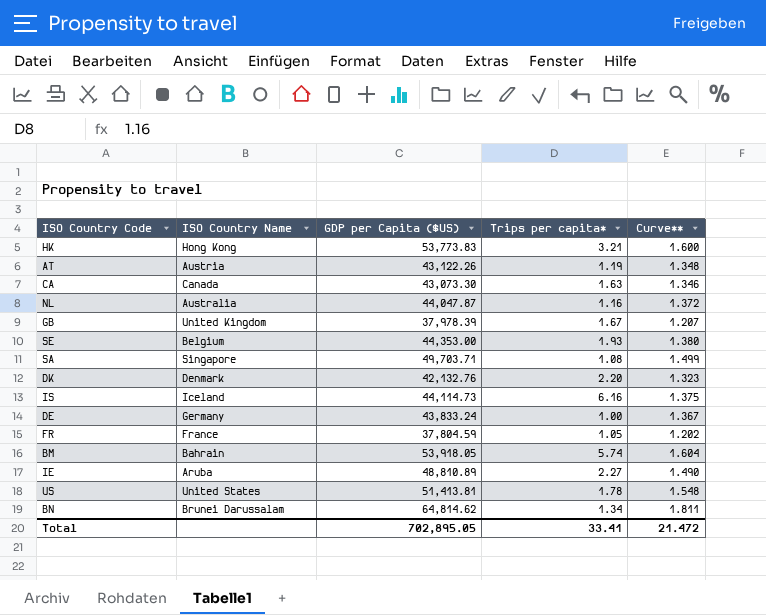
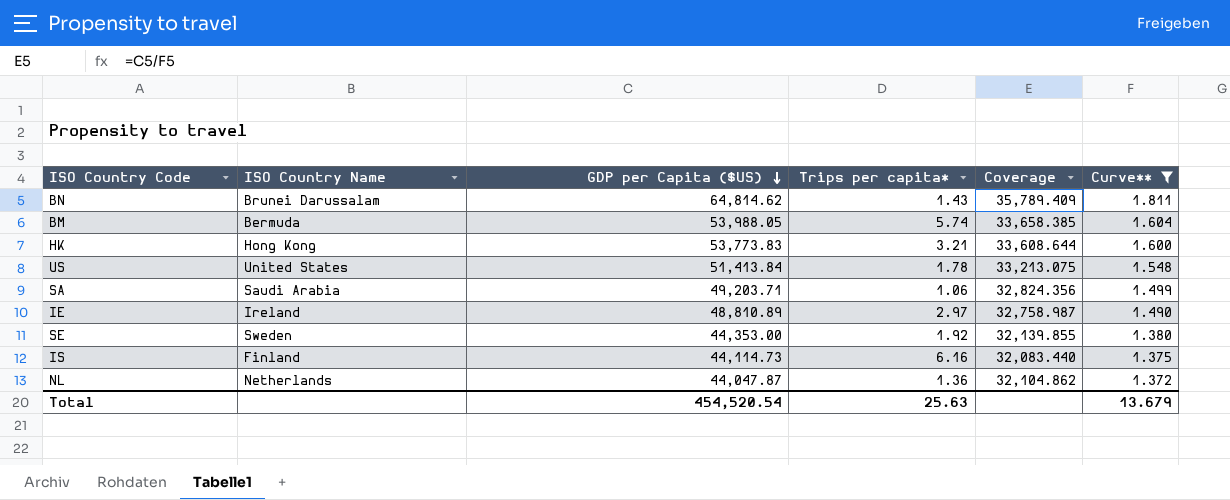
filter: none -> Curve** >= 1.372
row order: none -> GDP per Capita ($US) descending
column Coverage | formula: none -> [GDP per Capita ($US)] / [Curve**]
BN | Trips per capita*: 1.34 -> 1.43
BM | ISO Country Name: Bahrain -> Bermuda
BM | GDP per Capita ($US): 53,918.05 -> 53,988.05
US | GDP per Capita ($US): 51,413.81 -> 51,413.84
SA | ISO Country Name: Singapore -> Saudi Arabia
SA | GDP per Capita ($US): 49,703.71 -> 49,203.71
SA | Trips per capita*: 1.08 -> 1.06
IE | ISO Country Name: Aruba -> Ireland
IE | Trips per capita*: 2.27 -> 2.97
SE | ISO Country Name: Belgium -> Sweden
SE | Trips per capita*: 1.93 -> 1.92
IS | ISO Country Name: Iceland -> Finland
NL | ISO Country Name: Australia -> Netherlands
NL | Trips per capita*: 1.16 -> 1.36
Total | GDP per Capita ($US): 702,895.05 -> 454,520.54
Total | Trips per capita*: 33.41 -> 25.63
Total | Curve**: 21.472 -> 13.679

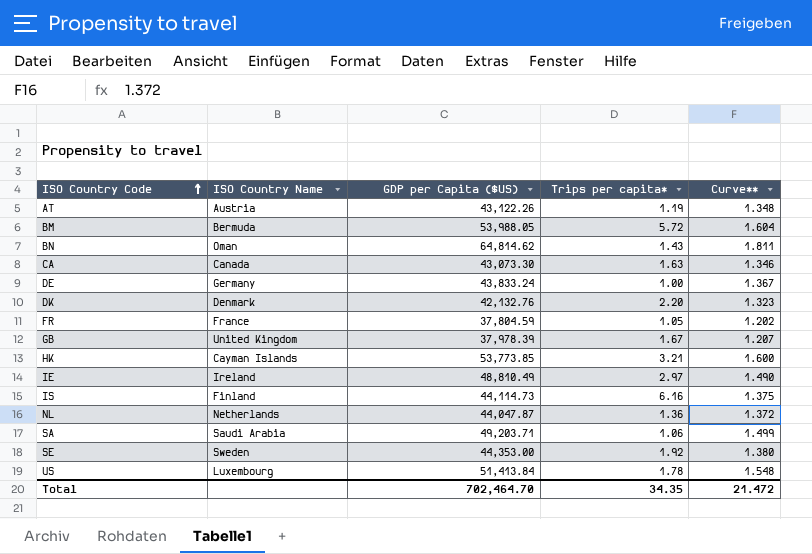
filter: Curve** >= 1.372 -> none
row order: GDP per Capita ($US) descending -> ISO Country Code ascending
column Coverage | formula: [GDP per Capita ($US)] / [Curve**] -> none
BM | Trips per capita*: 5.74 -> 5.72
BN | ISO Country Name: Brunei Darussalam -> Oman
HK | ISO Country Name: Hong Kong -> Cayman Islands
HK | GDP per Capita ($US): 53,773.83 -> 53,773.85
IE | GDP per Capita ($US): 48,810.89 -> 48,810.49
US | ISO Country Name: United States -> Luxembourg
Total | GDP per Capita ($US): 454,520.54 -> 702,464.70
Total | Trips per capita*: 25.63 -> 34.35
Total | Curve**: 13.679 -> 21.472

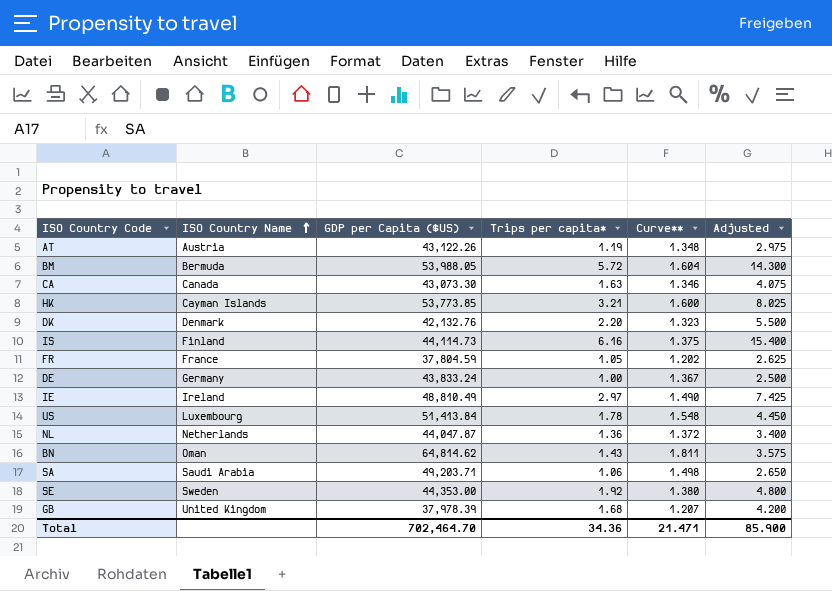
row order: ISO Country Code ascending -> ISO Country Name ascending
column Adjusted | formula: none -> [Trips per capita*] * 2.5
SA | Curve**: 1.499 -> 1.498
GB | Trips per capita*: 1.67 -> 1.68
Total | Trips per capita*: 34.35 -> 34.36
Total | Curve**: 21.472 -> 21.471

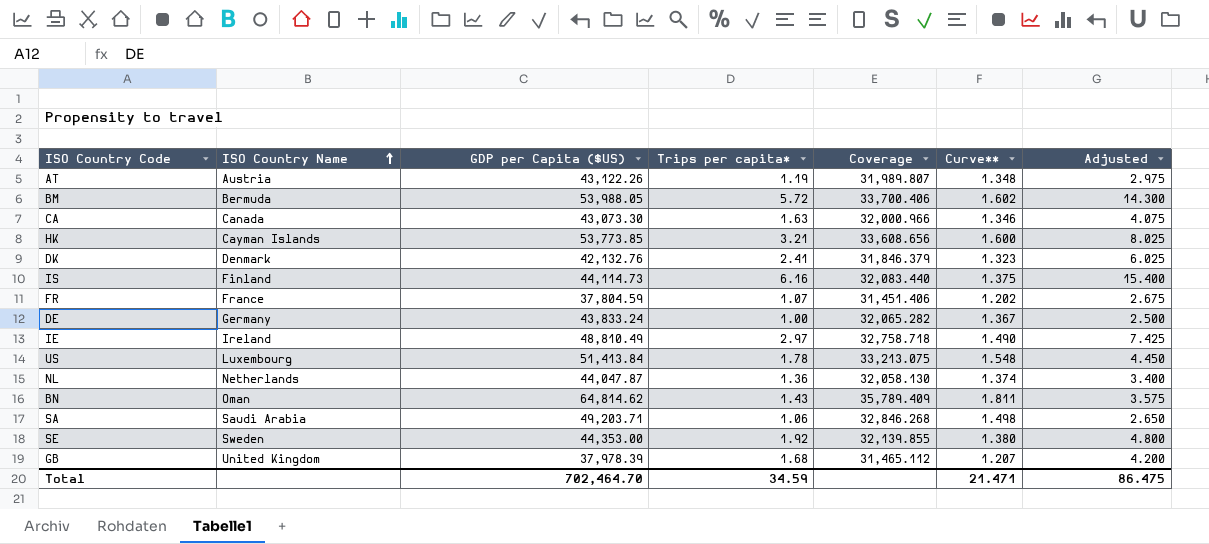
column Coverage | formula: none -> [GDP per Capita ($US)] / [Curve**]
BM | Curve**: 1.604 -> 1.602
DK | Trips per capita*: 2.20 -> 2.41
DK | Adjusted: 5.500 -> 6.025
FR | Trips per capita*: 1.05 -> 1.07
FR | Adjusted: 2.625 -> 2.675
NL | Curve**: 1.372 -> 1.374
Total | Trips per capita*: 34.36 -> 34.59
Total | Adjusted: 85.900 -> 86.475

